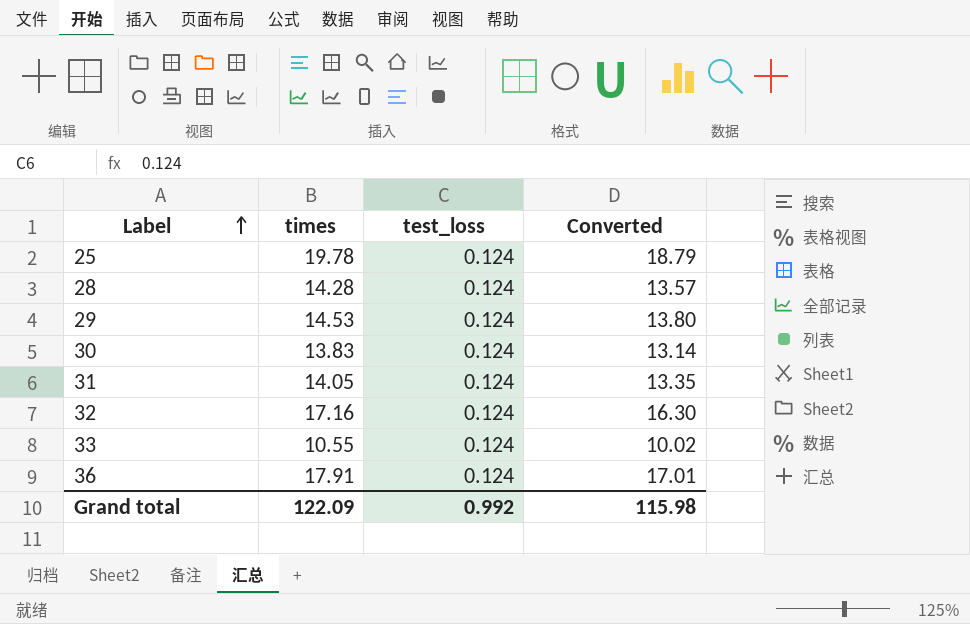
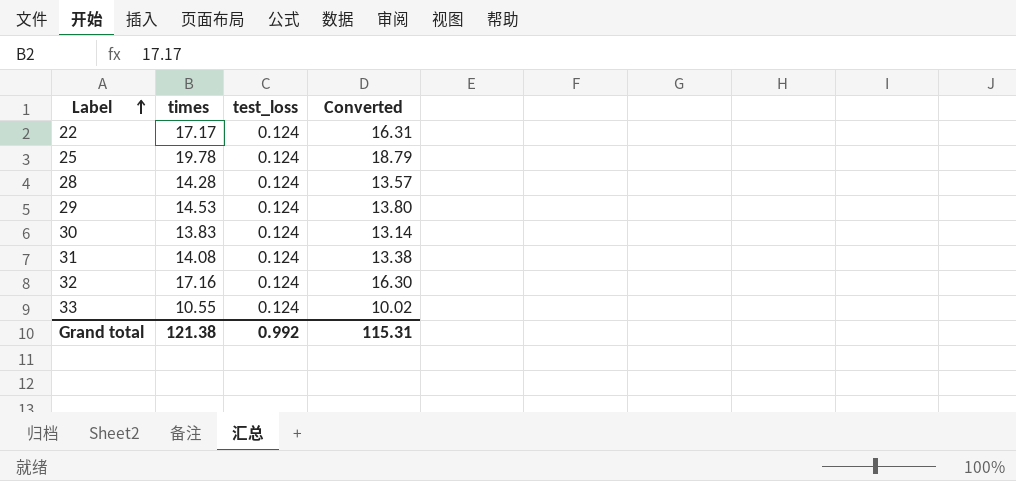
row 36: 17.91 | 0.124 | 17.01 -> none
row 22: none -> 17.17 | 0.124 | 16.31
31 | times: 14.05 -> 14.08
31 | Converted: 13.35 -> 13.38
Grand total | times: 122.09 -> 121.38
Grand total | Converted: 115.98 -> 115.31

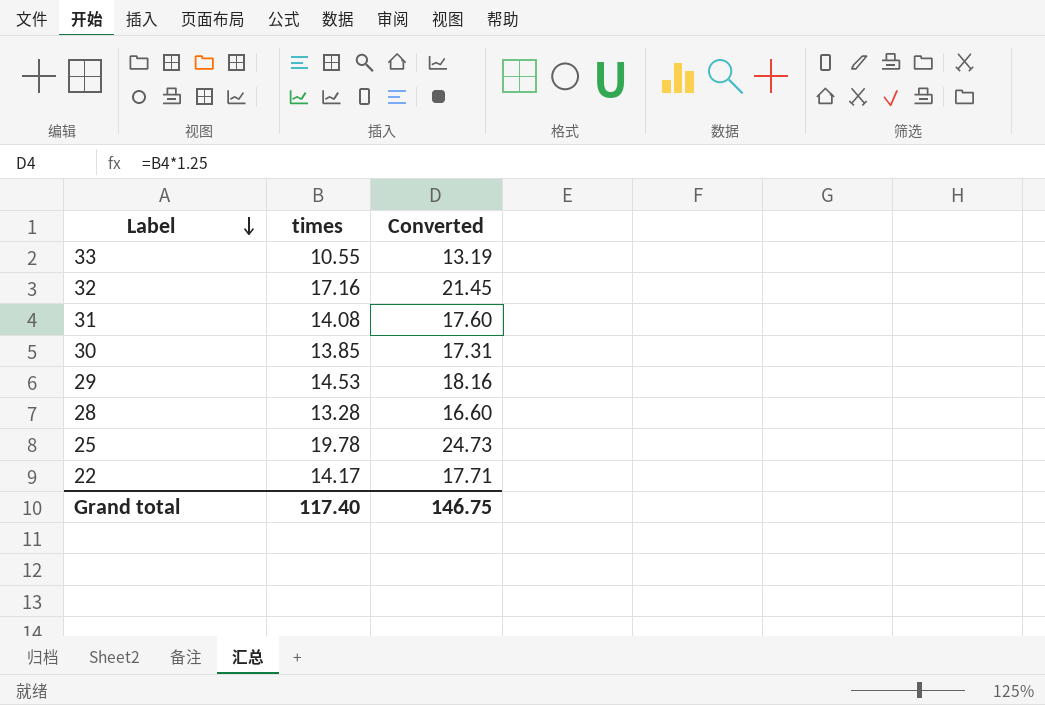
row order: Label ascending -> Label descending
column test_loss | position: 3 -> none
column Converted | formula: [times] * 0.95 -> [times] * 1.25
30 | times: 13.83 -> 13.85
28 | times: 14.28 -> 13.28
22 | times: 17.17 -> 14.17
Grand total | times: 121.38 -> 117.40
Grand total | Converted: 115.31 -> 146.75

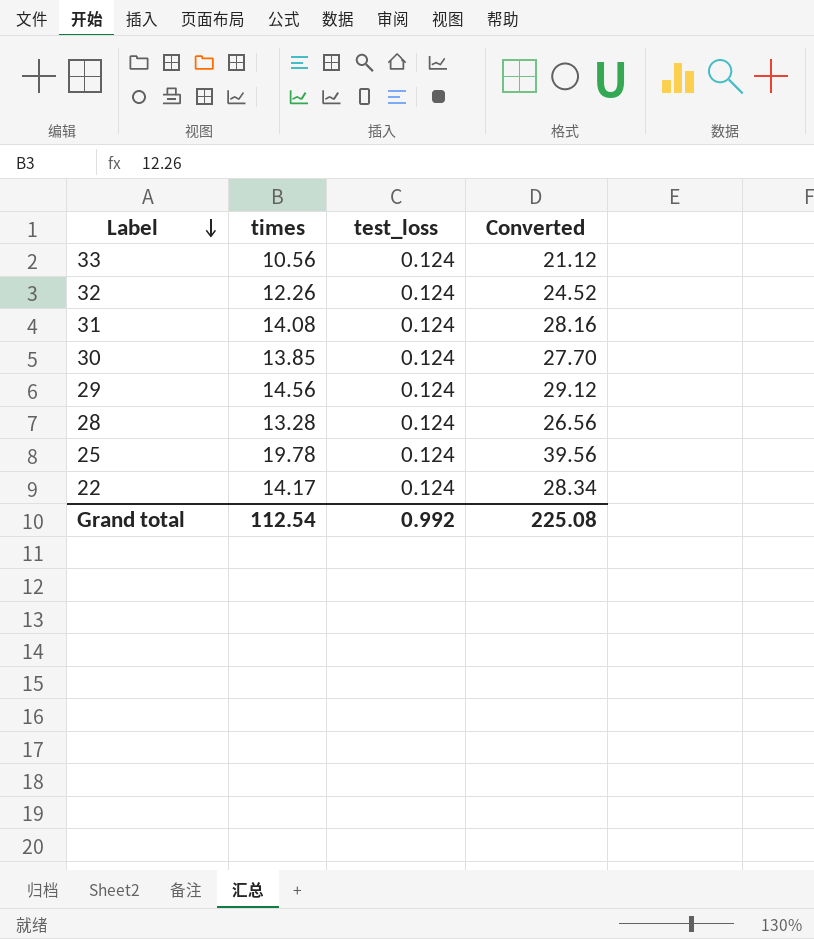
column test_loss | position: none -> 3
column Converted | formula: [times] * 1.25 -> [times] * 2
33 | times: 10.55 -> 10.56
32 | times: 17.16 -> 12.26
29 | times: 14.53 -> 14.56
Grand total | times: 117.40 -> 112.54
Grand total | Converted: 146.75 -> 225.08

